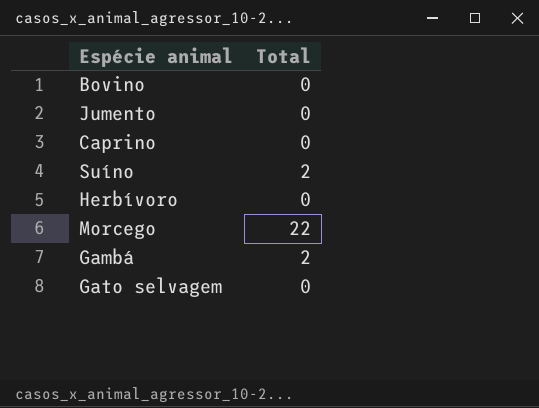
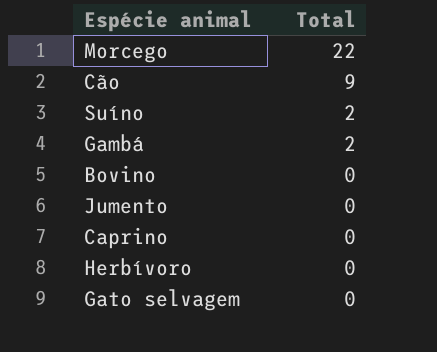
row order: none -> Total descending
row Cão: none -> 9

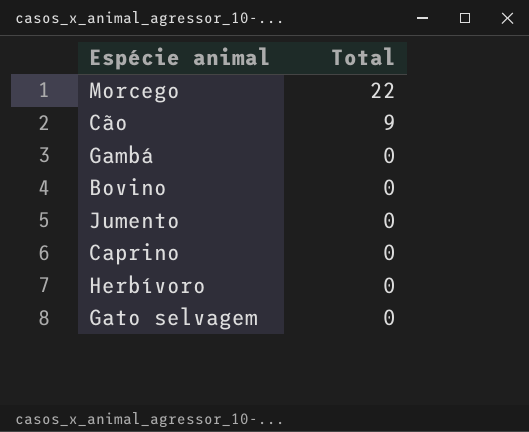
row Suíno: 2 -> none
Gambá | Total: 2 -> 0

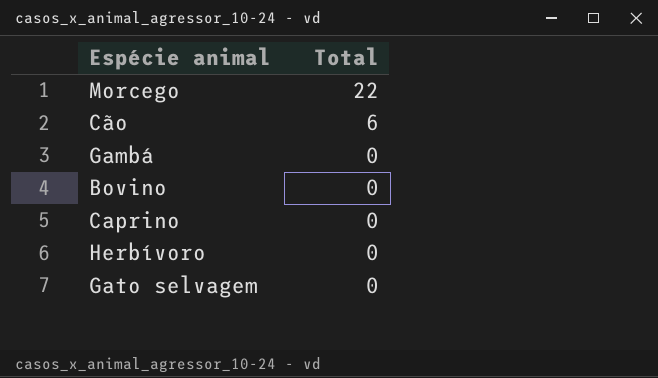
row Jumento: 0 -> none
Cão | Total: 9 -> 6

